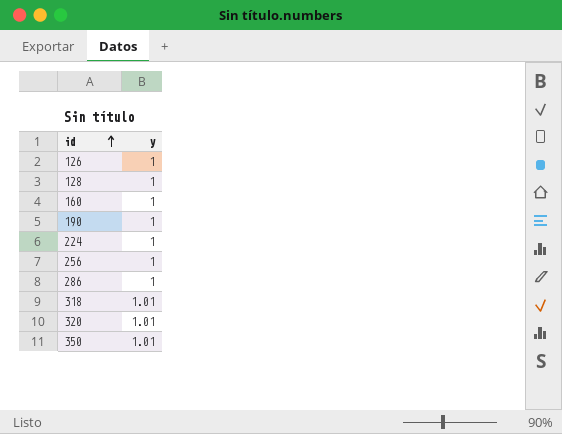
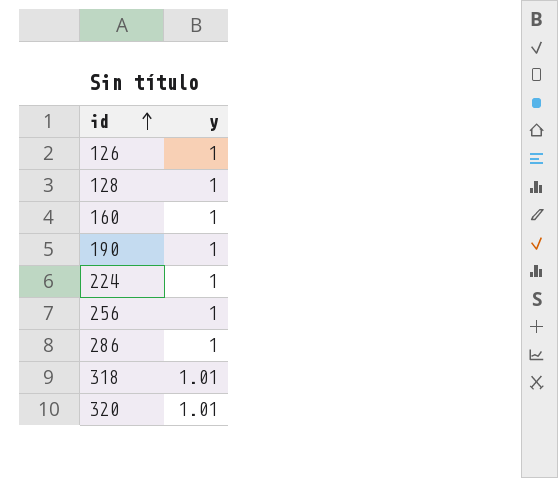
row 350: 1.01 -> none

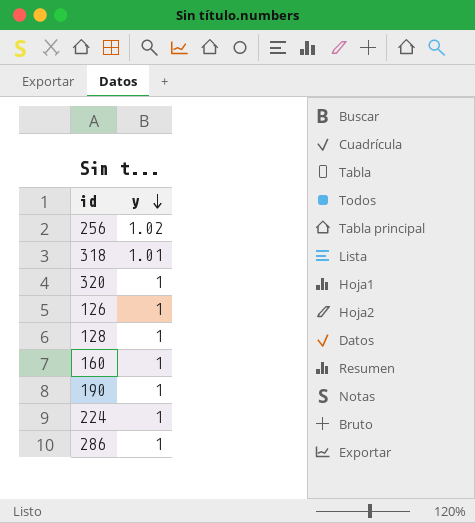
row order: id ascending -> y descending
256 | y: 1 -> 1.02
320 | y: 1.01 -> 1

